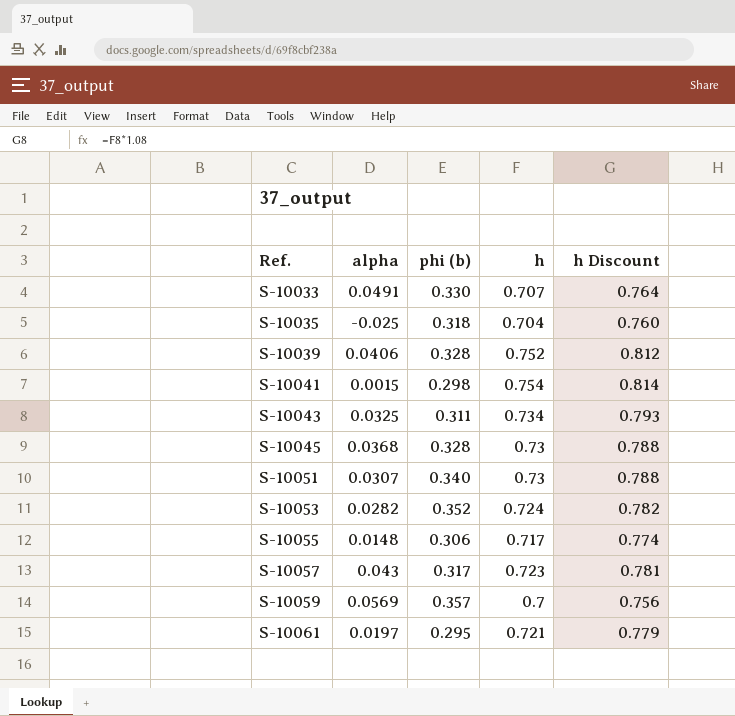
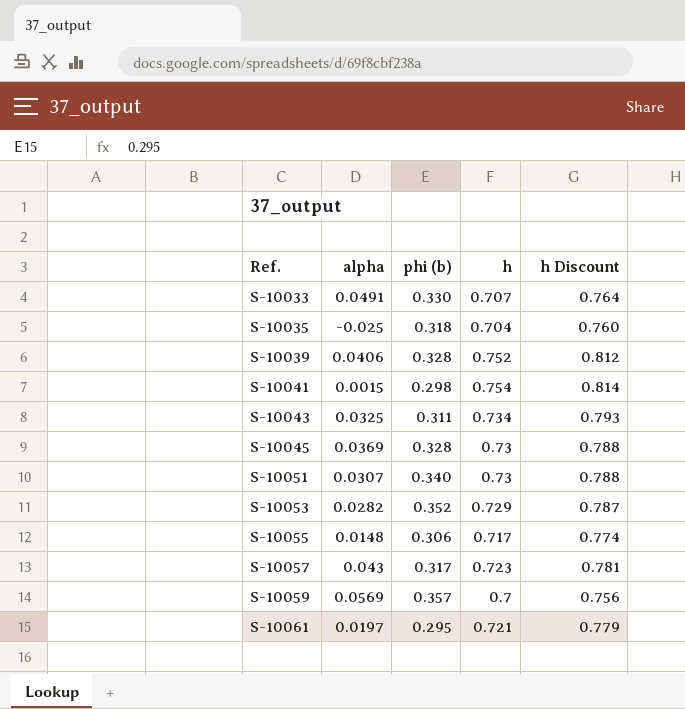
S-10045 | alpha: 0.0368 -> 0.0369
S-10053 | h: 0.724 -> 0.729
S-10053 | h Discount: 0.782 -> 0.787

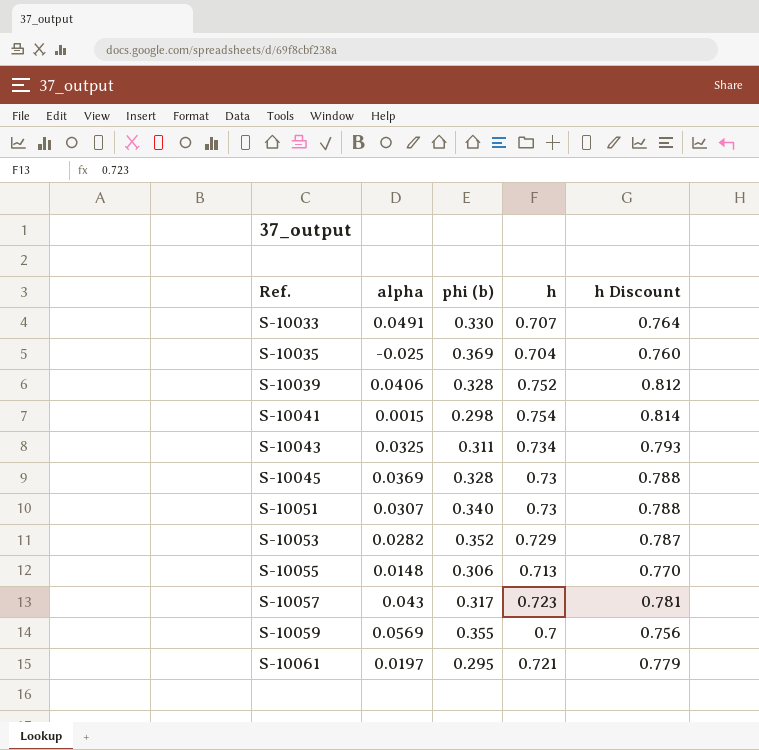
S-10035 | phi (b): 0.318 -> 0.369
S-10055 | h: 0.717 -> 0.713
S-10055 | h Discount: 0.774 -> 0.770
S-10059 | phi (b): 0.357 -> 0.355

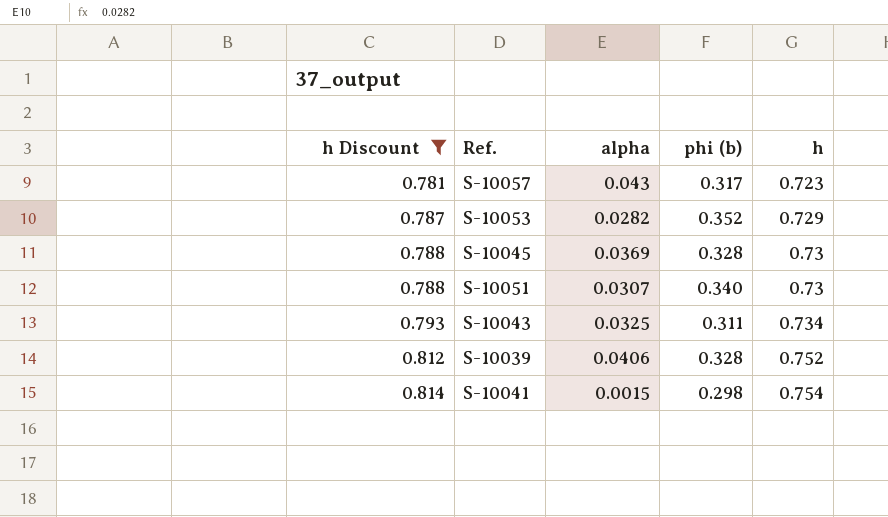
filter: none -> h Discount >= 0.781
row order: Ref. ascending -> h Discount ascending
column h Discount | position: 5 -> 1

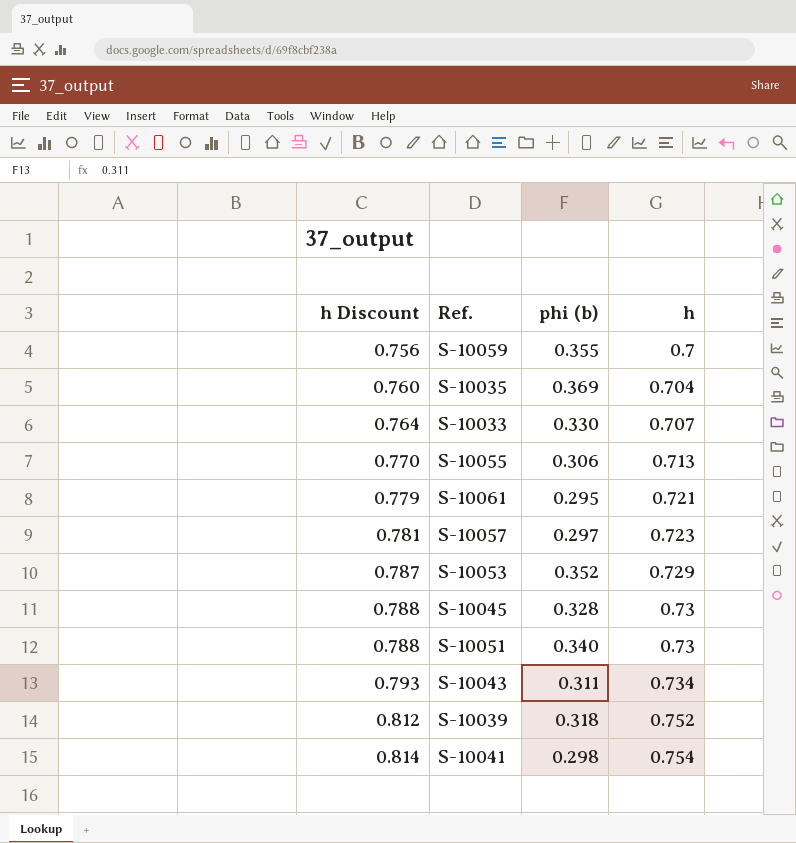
filter: h Discount >= 0.781 -> none
column alpha | position: 3 -> none
S-10057 | phi (b): 0.317 -> 0.297
S-10039 | phi (b): 0.328 -> 0.318

